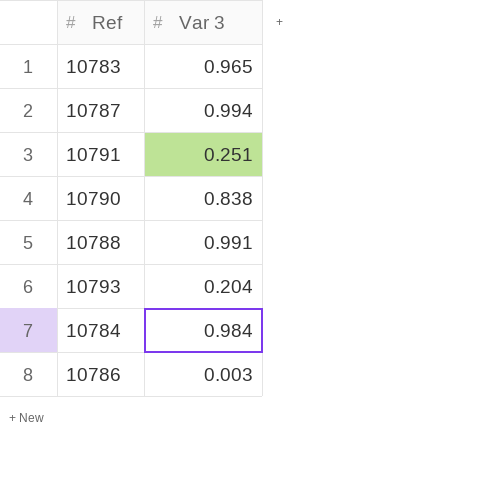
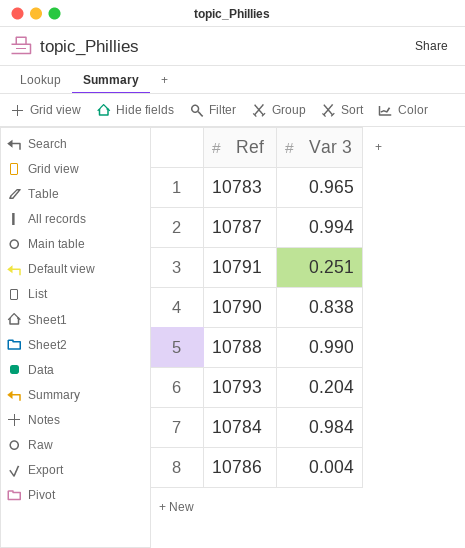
10788 | Var 3: 0.991 -> 0.990
10786 | Var 3: 0.003 -> 0.004

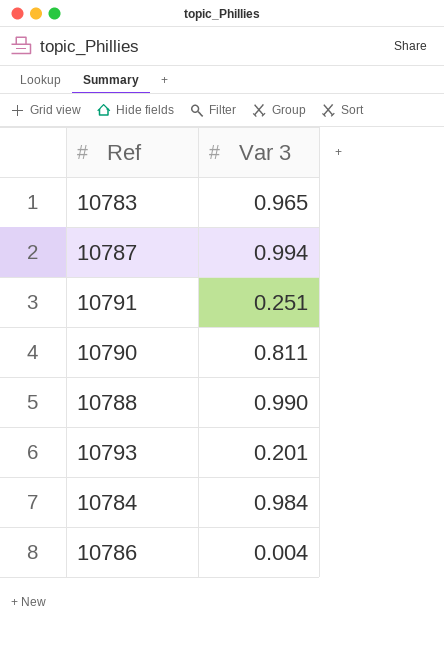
10790 | Var 3: 0.838 -> 0.811
10793 | Var 3: 0.204 -> 0.201

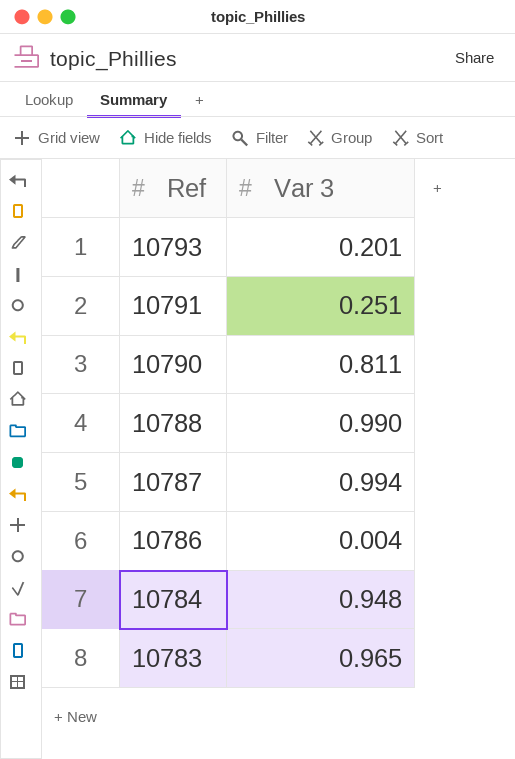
row order: none -> Ref descending
10784 | Var 3: 0.984 -> 0.948

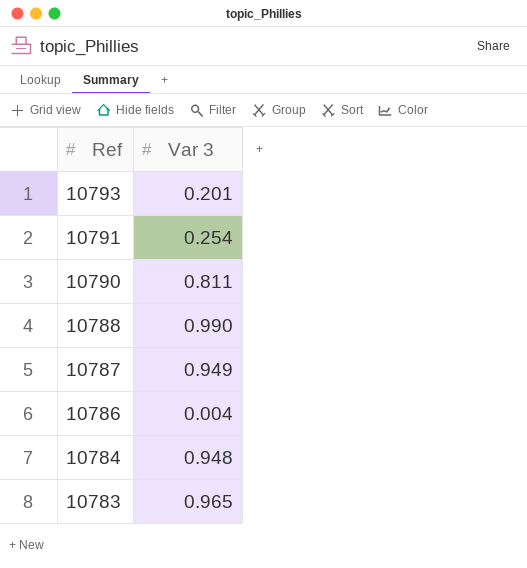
10791 | Var 3: 0.251 -> 0.254
10787 | Var 3: 0.994 -> 0.949

